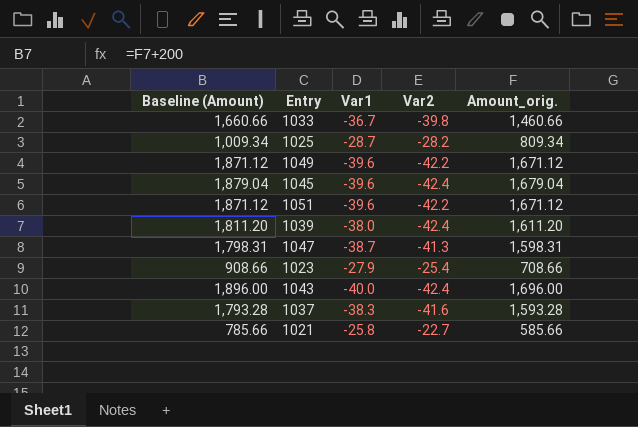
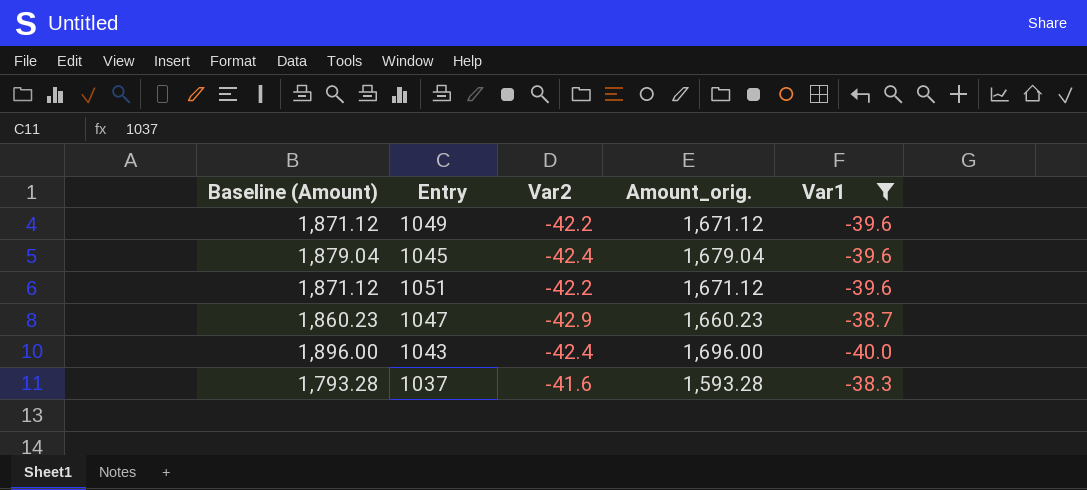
filter: none -> Var1 <= -38.3
column Var1 | position: 3 -> 5
1047 | Baseline (Amount): 1,798.31 -> 1,860.23
1047 | Var2: -41.3 -> -42.9
1047 | Amount_orig.: 1,598.31 -> 1,660.23

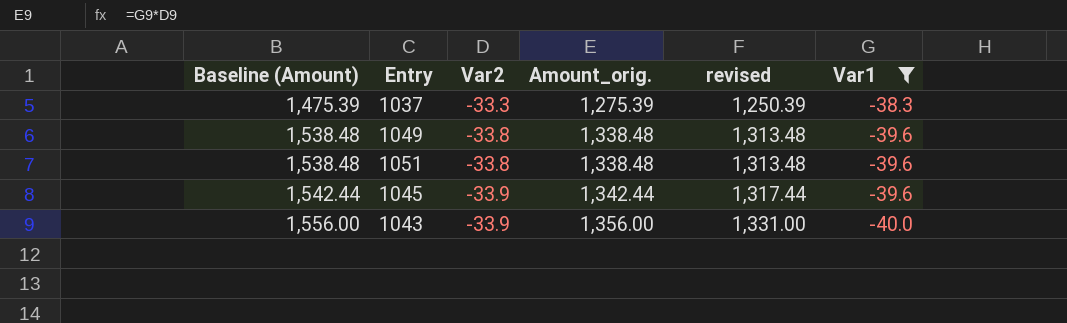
row order: none -> Baseline (Amount) ascending
column revised | formula: none -> [Amount_orig.] - 25
row 1047: 1,860.23 | -42.9 | 1,660.23 | -38.7 -> none
1037 | Baseline (Amount): 1,793.28 -> 1,475.39
1037 | Var2: -41.6 -> -33.3
1037 | Amount_orig.: 1,593.28 -> 1,275.39
1049 | Baseline (Amount): 1,871.12 -> 1,538.48
1049 | Var2: -42.2 -> -33.8
1049 | Amount_orig.: 1,671.12 -> 1,338.48
1051 | Baseline (Amount): 1,871.12 -> 1,538.48
1051 | Var2: -42.2 -> -33.8
1051 | Amount_orig.: 1,671.12 -> 1,338.48
1045 | Baseline (Amount): 1,879.04 -> 1,542.44
1045 | Var2: -42.4 -> -33.9
1045 | Amount_orig.: 1,679.04 -> 1,342.44
1043 | Baseline (Amount): 1,896.00 -> 1,556.00
1043 | Var2: -42.4 -> -33.9
1043 | Amount_orig.: 1,696.00 -> 1,356.00

